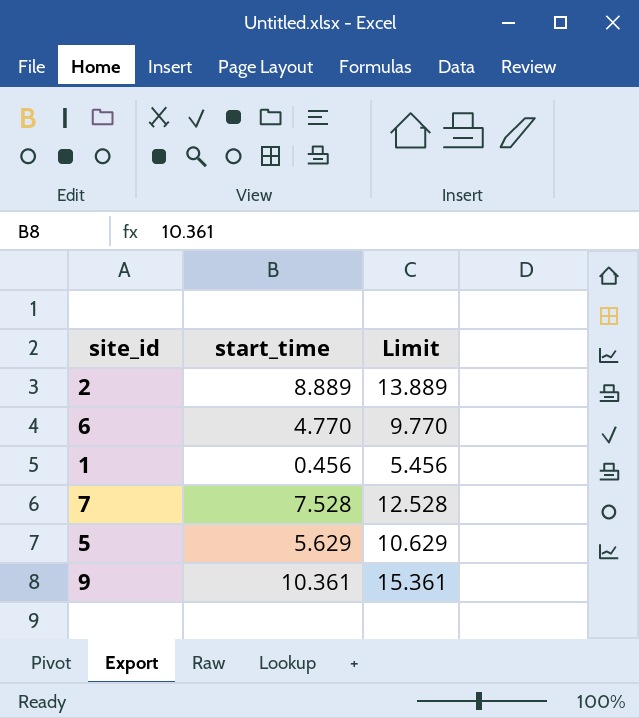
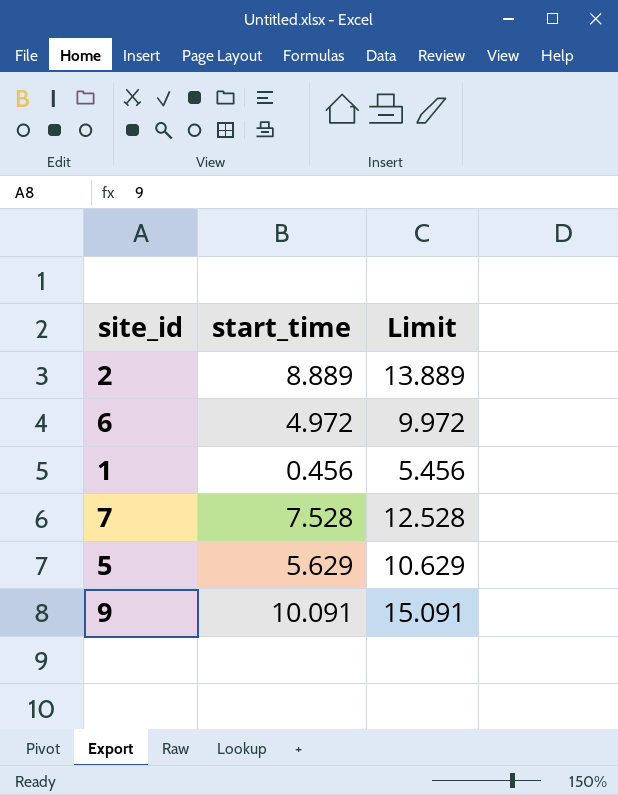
6 | start_time: 4.770 -> 4.972
6 | Limit: 9.770 -> 9.972
9 | start_time: 10.361 -> 10.091
9 | Limit: 15.361 -> 15.091

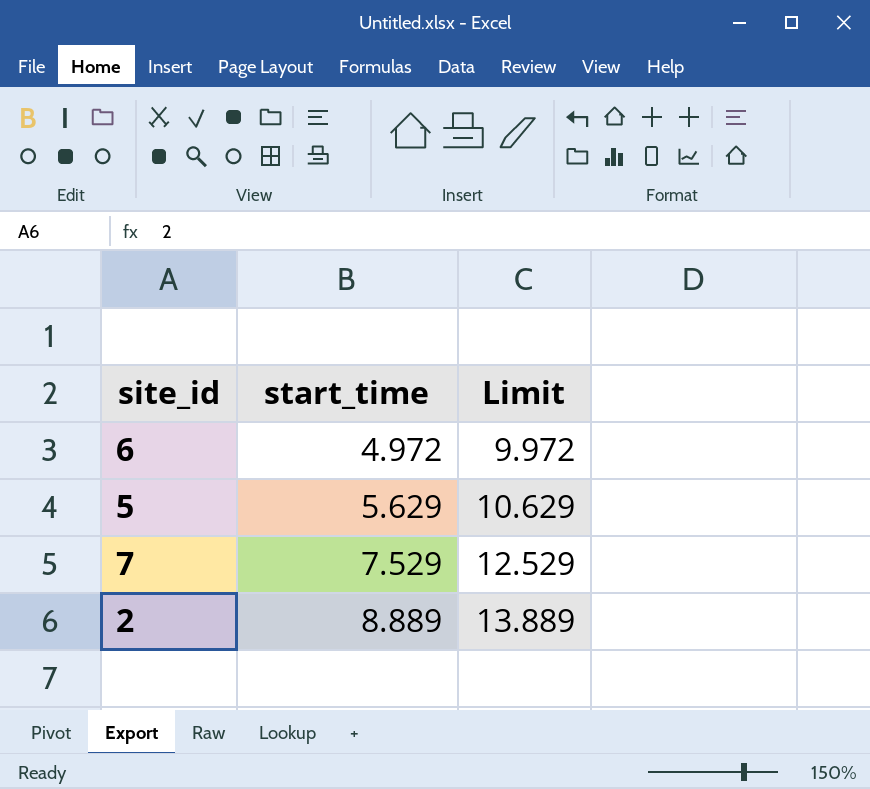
row order: none -> start_time ascending
row 1: 0.456 | 5.456 -> none
row 9: 10.091 | 15.091 -> none
7 | start_time: 7.528 -> 7.529
7 | Limit: 12.528 -> 12.529

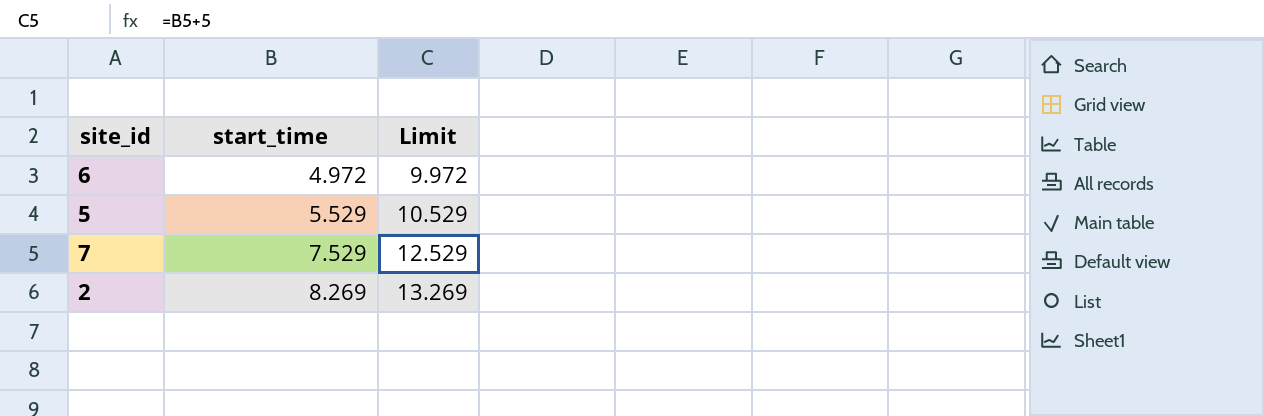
5 | start_time: 5.629 -> 5.529
5 | Limit: 10.629 -> 10.529
2 | start_time: 8.889 -> 8.269
2 | Limit: 13.889 -> 13.269

